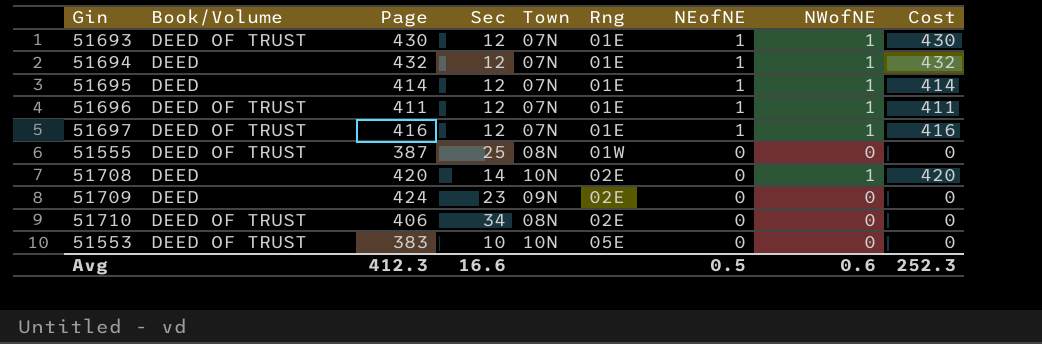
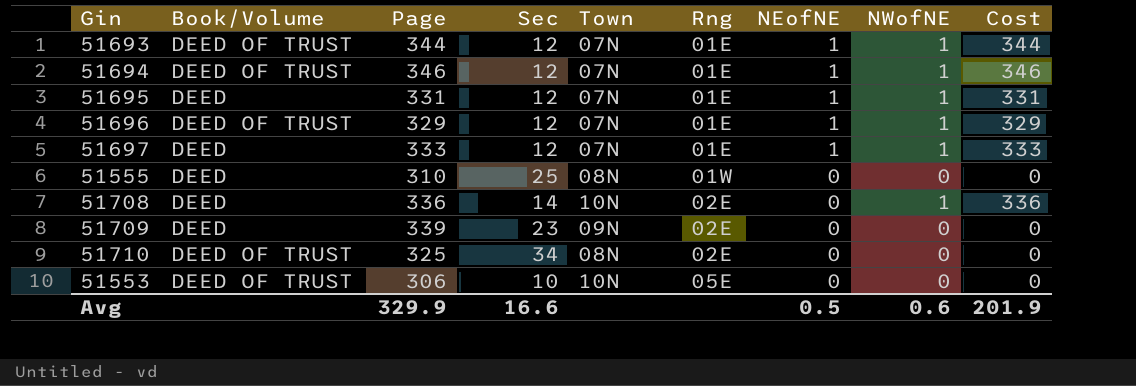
51693 | Page: 430 -> 344
51693 | Cost: 430 -> 344
51694 | Book/Volume: DEED -> DEED OF TRUST
51694 | Page: 432 -> 346
51694 | Cost: 432 -> 346
51695 | Page: 414 -> 331
51695 | Cost: 414 -> 331
51696 | Page: 411 -> 329
51696 | Cost: 411 -> 329
51697 | Book/Volume: DEED OF TRUST -> DEED
51697 | Page: 416 -> 333
51697 | Cost: 416 -> 333
51555 | Book/Volume: DEED OF TRUST -> DEED
51555 | Page: 387 -> 310
51708 | Page: 420 -> 336
51708 | Cost: 420 -> 336
51709 | Page: 424 -> 339
51710 | Page: 406 -> 325
51553 | Page: 383 -> 306
Avg | Page: 412.3 -> 329.9
Avg | Cost: 252.3 -> 201.9

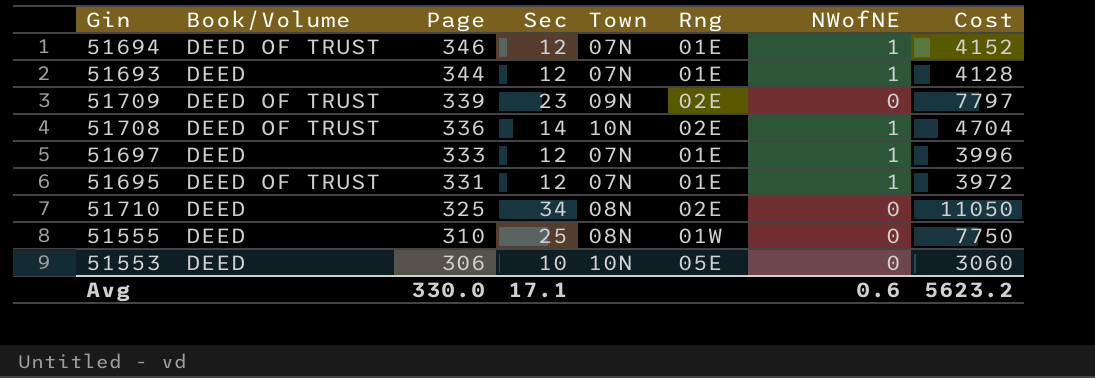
row order: Rng ascending -> Page descending
column NEofNE | position: 7 -> none
column Cost | formula: [Page] * [NWofNE] -> [Page] * [Sec]
row 51696: DEED OF TRUST | 329 | 12 | 07N | 01E | 1 | 1 | 329 -> none
51693 | Book/Volume: DEED OF TRUST -> DEED
51709 | Book/Volume: DEED -> DEED OF TRUST
51708 | Book/Volume: DEED -> DEED OF TRUST
51695 | Book/Volume: DEED -> DEED OF TRUST
51710 | Book/Volume: DEED OF TRUST -> DEED
51553 | Book/Volume: DEED OF TRUST -> DEED
Avg | Page: 329.9 -> 330.0
Avg | Sec: 16.6 -> 17.1
Avg | Cost: 201.9 -> 5623.2

